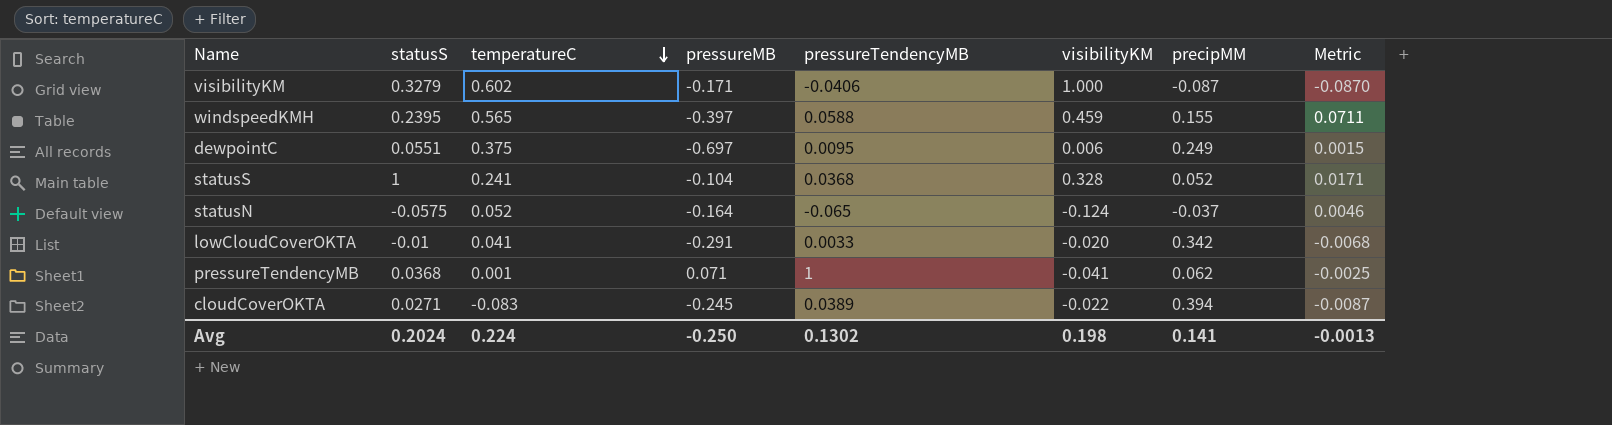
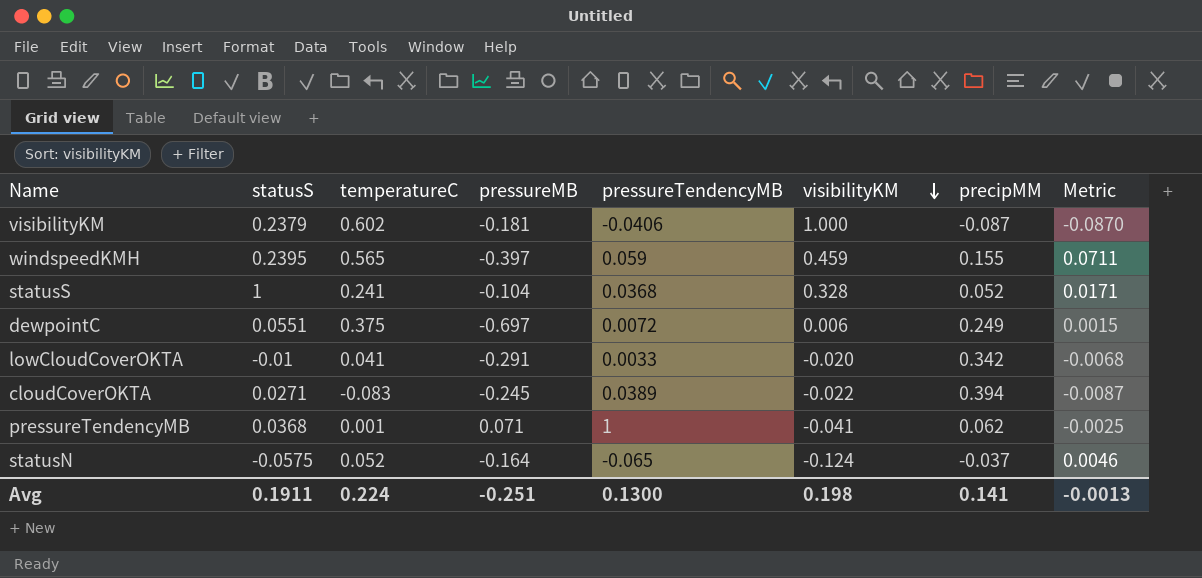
row order: temperatureC descending -> visibilityKM descending
visibilityKM | statusS: 0.3279 -> 0.2379
visibilityKM | pressureMB: -0.171 -> -0.181
windspeedKMH | pressureTendencyMB: 0.0588 -> 0.059
dewpointC | pressureTendencyMB: 0.0095 -> 0.0072
Avg | statusS: 0.2024 -> 0.1911
Avg | pressureMB: -0.250 -> -0.251
Avg | pressureTendencyMB: 0.1302 -> 0.1300

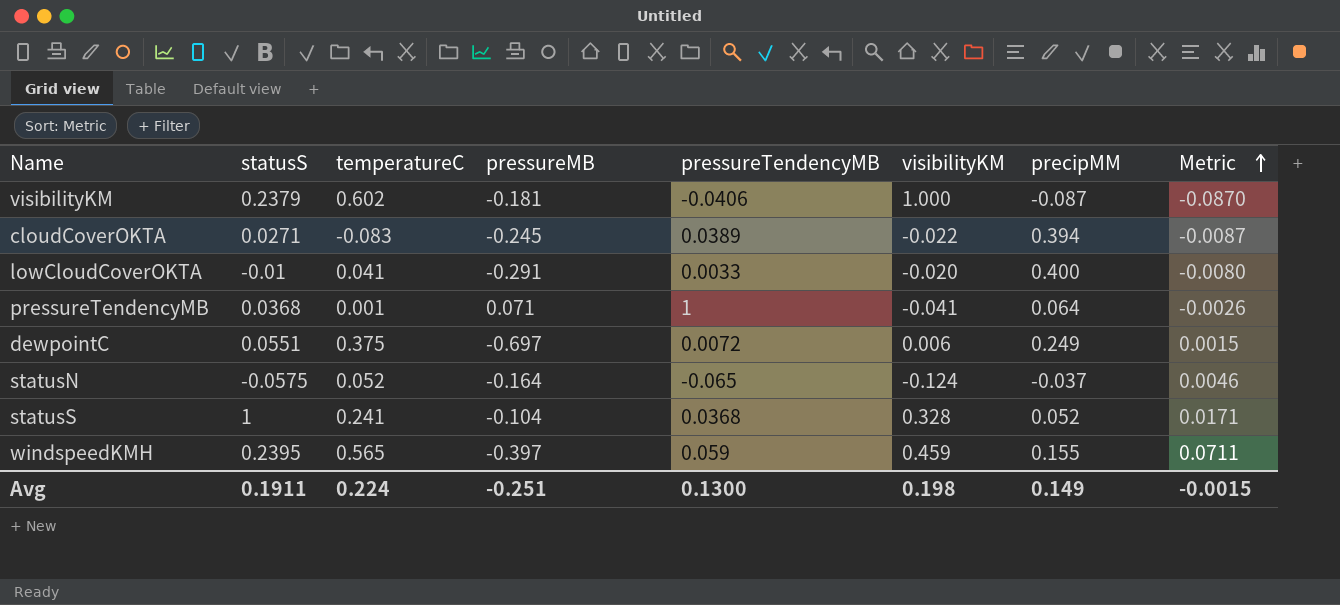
row order: visibilityKM descending -> Metric ascending
lowCloudCoverOKTA | precipMM: 0.342 -> 0.400
lowCloudCoverOKTA | Metric: -0.0068 -> -0.0080
pressureTendencyMB | precipMM: 0.062 -> 0.064
pressureTendencyMB | Metric: -0.0025 -> -0.0026
Avg | precipMM: 0.141 -> 0.149
Avg | Metric: -0.0013 -> -0.0015

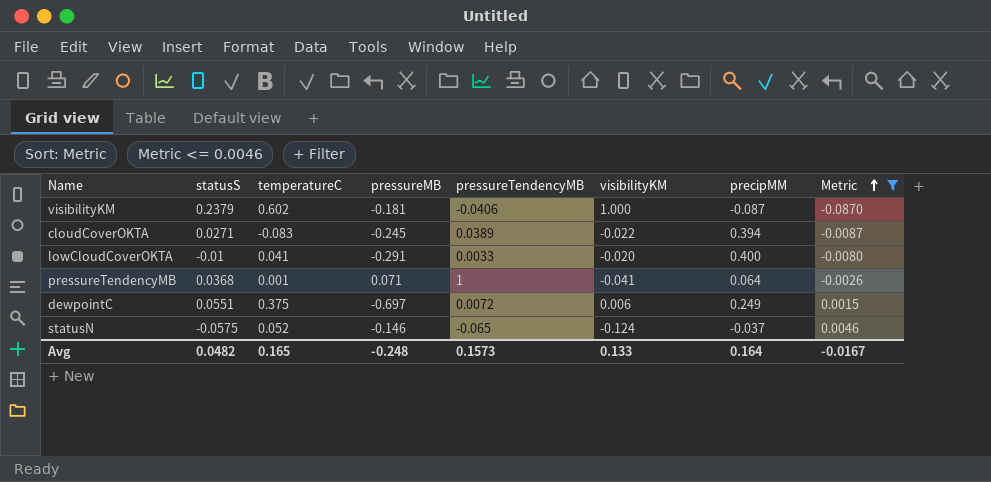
filter: none -> Metric <= 0.0046
statusN | pressureMB: -0.164 -> -0.146
Avg | statusS: 0.1911 -> 0.0482
Avg | temperatureC: 0.224 -> 0.165
Avg | pressureMB: -0.251 -> -0.248
Avg | pressureTendencyMB: 0.1300 -> 0.1573
Avg | visibilityKM: 0.198 -> 0.133
Avg | precipMM: 0.149 -> 0.164
Avg | Metric: -0.0015 -> -0.0167

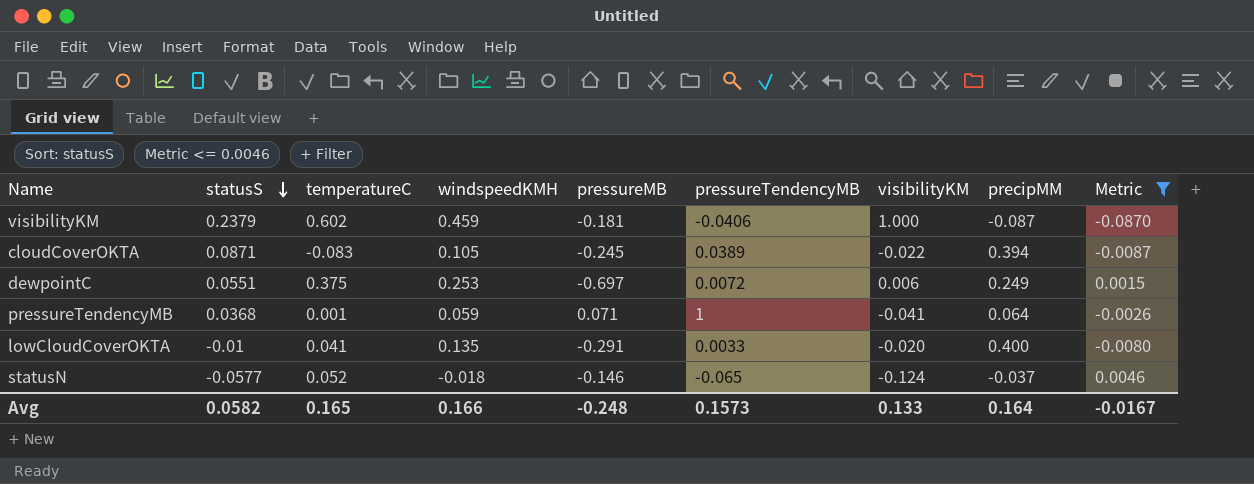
row order: Metric ascending -> statusS descending
column windspeedKMH | position: none -> 4
cloudCoverOKTA | statusS: 0.0271 -> 0.0871
statusN | statusS: -0.0575 -> -0.0577
Avg | statusS: 0.0482 -> 0.0582

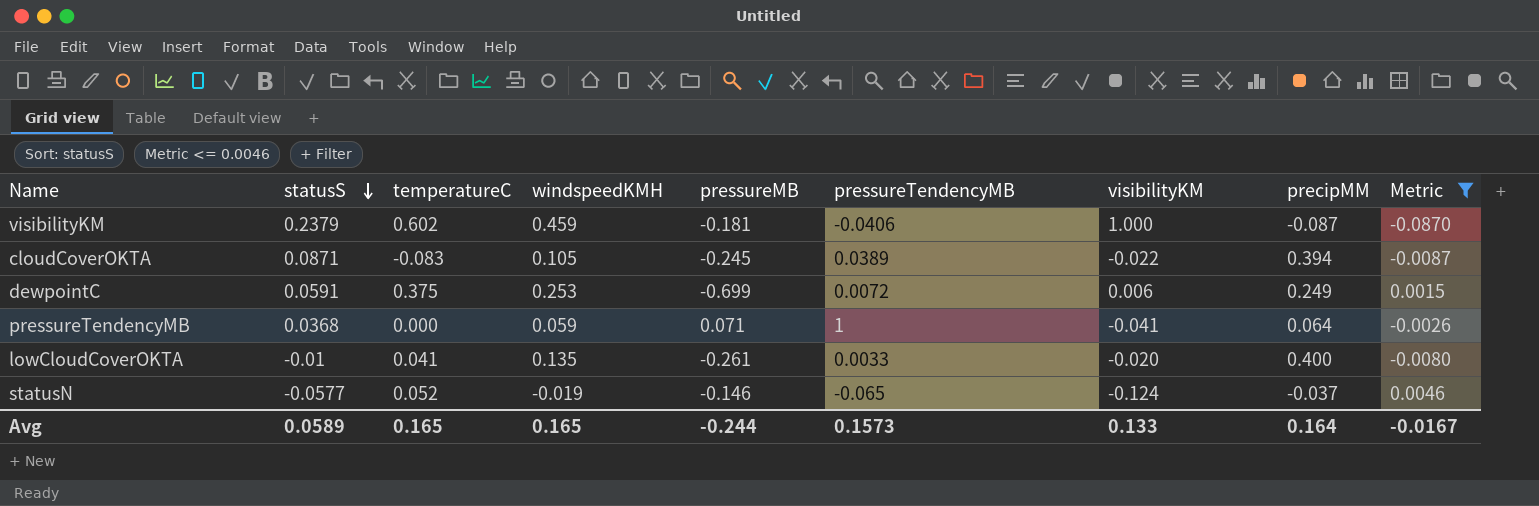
dewpointC | statusS: 0.0551 -> 0.0591
dewpointC | pressureMB: -0.697 -> -0.699
pressureTendencyMB | temperatureC: 0.001 -> 0.000
lowCloudCoverOKTA | pressureMB: -0.291 -> -0.261
statusN | windspeedKMH: -0.018 -> -0.019
Avg | statusS: 0.0582 -> 0.0589
Avg | windspeedKMH: 0.166 -> 0.165
Avg | pressureMB: -0.248 -> -0.244

